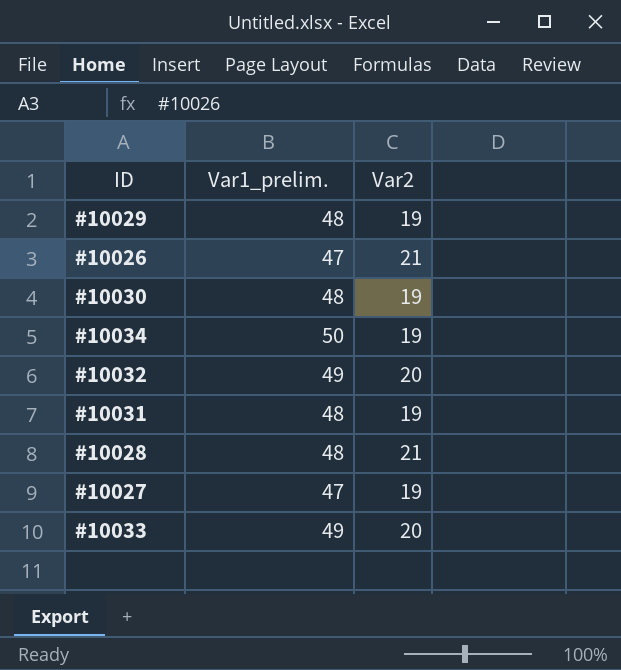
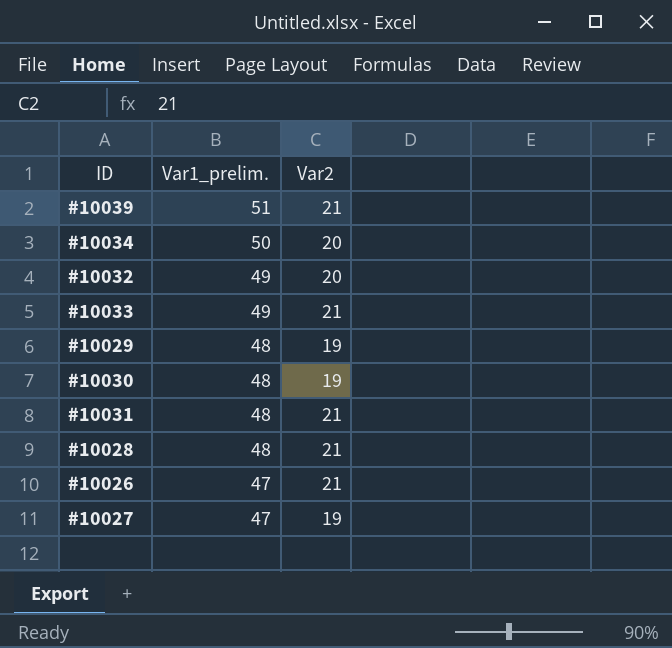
row order: none -> Var1_prelim. descending
row #10039: none -> 51 | 21
#10034 | Var2: 19 -> 20
#10033 | Var2: 20 -> 21
#10031 | Var2: 19 -> 21

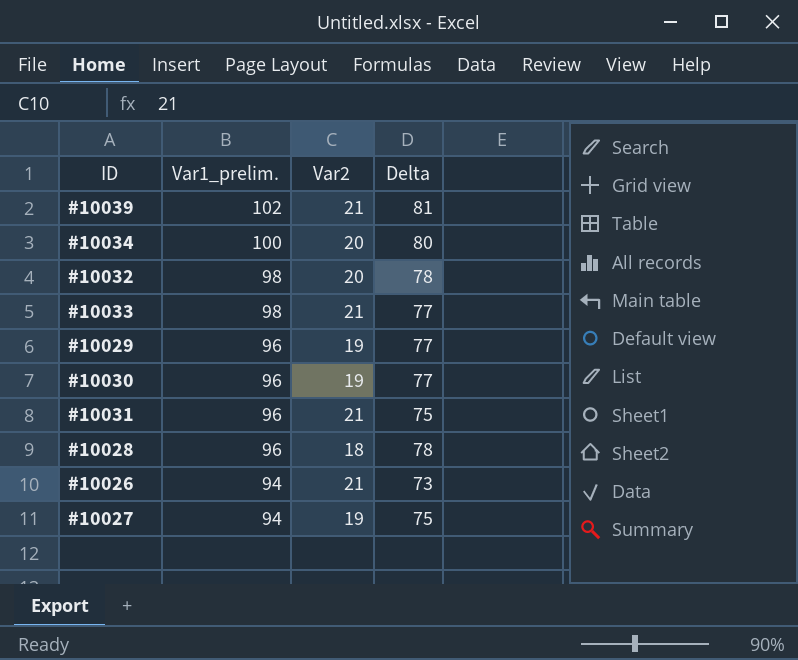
column Delta | formula: none -> [Var1_prelim.] - [Var2]
#10039 | Var1_prelim.: 51 -> 102
#10034 | Var1_prelim.: 50 -> 100
#10032 | Var1_prelim.: 49 -> 98
#10033 | Var1_prelim.: 49 -> 98
#10029 | Var1_prelim.: 48 -> 96
#10030 | Var1_prelim.: 48 -> 96
#10031 | Var1_prelim.: 48 -> 96
#10028 | Var1_prelim.: 48 -> 96
#10028 | Var2: 21 -> 18
#10026 | Var1_prelim.: 47 -> 94
#10027 | Var1_prelim.: 47 -> 94

